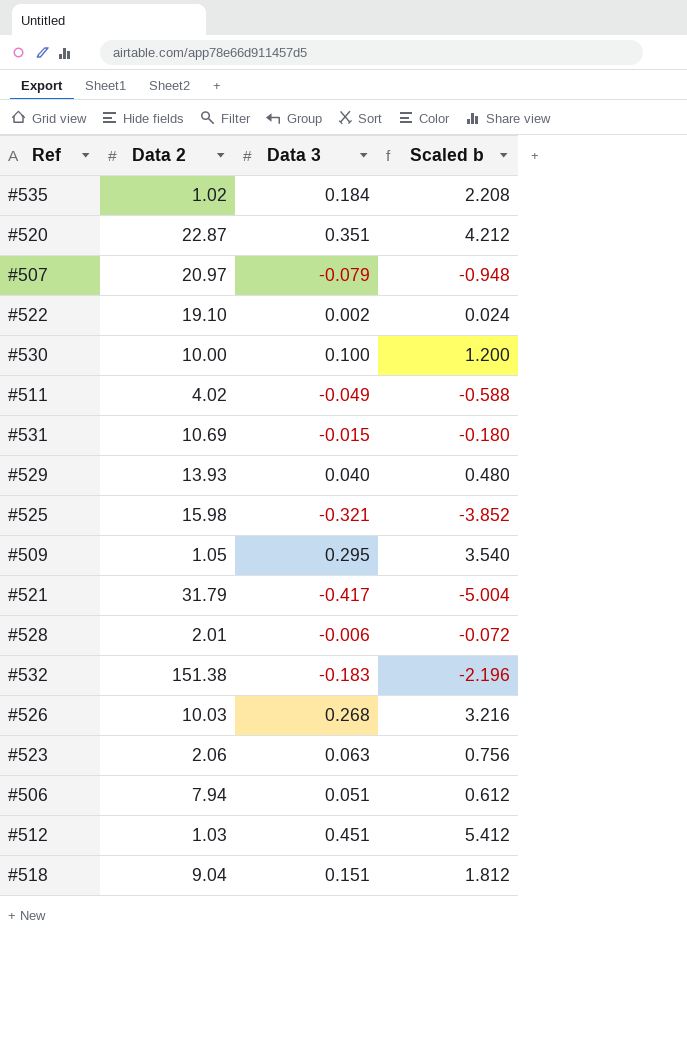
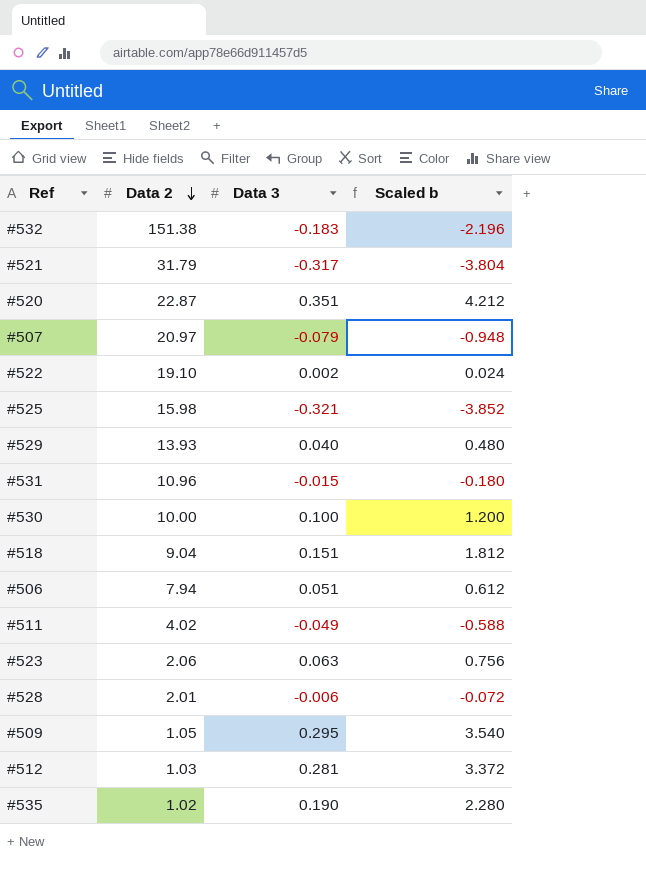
row order: none -> Data 2 descending
row #526: 10.03 | 0.268 | 3.216 -> none
#521 | Data 3: -0.417 -> -0.317
#521 | Scaled b: -5.004 -> -3.804
#531 | Data 2: 10.69 -> 10.96
#512 | Data 3: 0.451 -> 0.281
#512 | Scaled b: 5.412 -> 3.372
#535 | Data 3: 0.184 -> 0.190
#535 | Scaled b: 2.208 -> 2.280

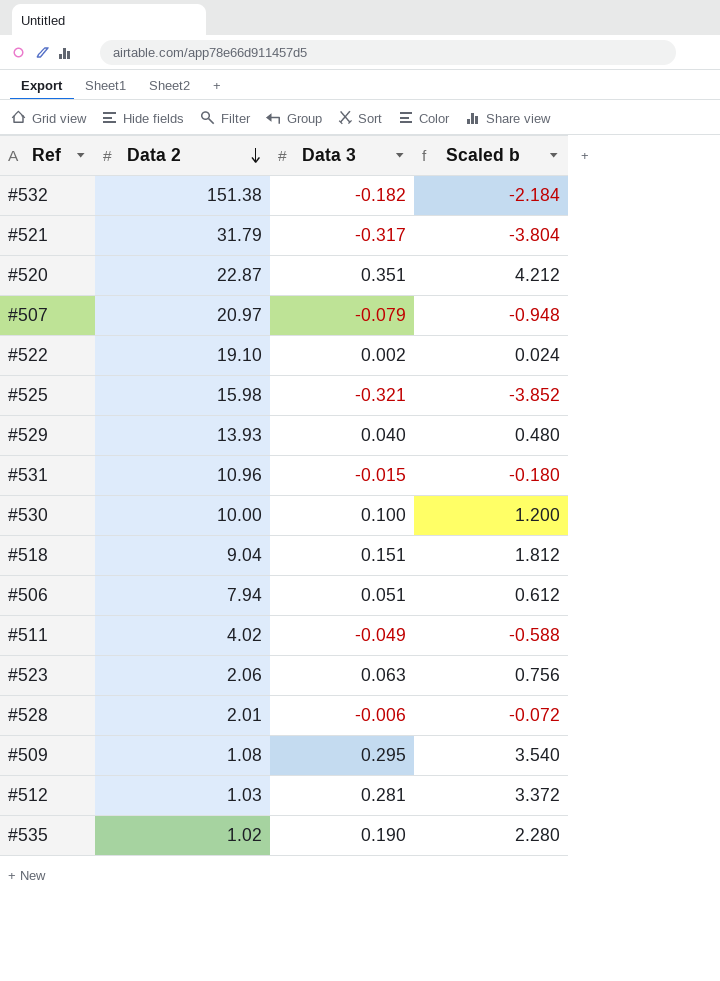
#532 | Data 3: -0.183 -> -0.182
#532 | Scaled b: -2.196 -> -2.184
#509 | Data 2: 1.05 -> 1.08

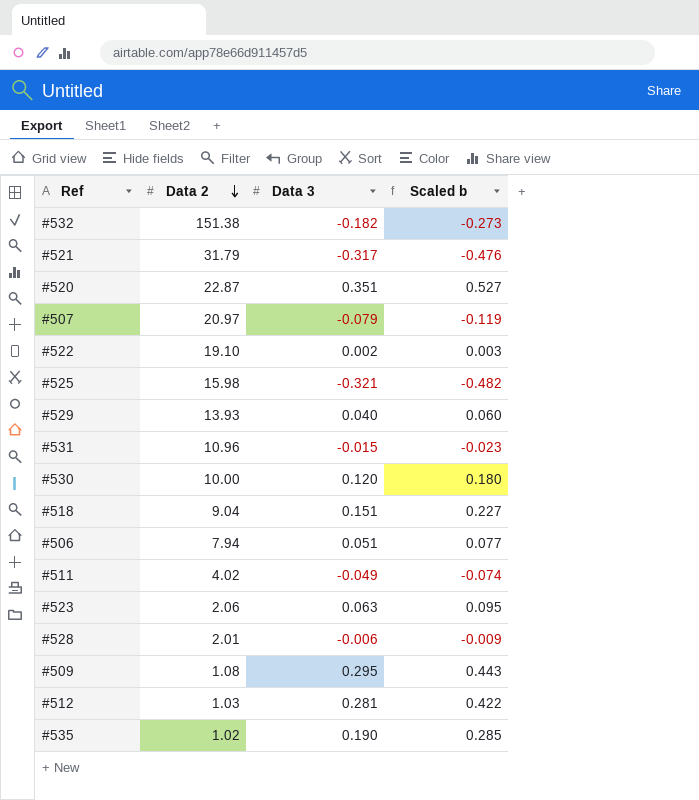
column Scaled b | formula: [Data 3] * 12 -> [Data 3] * 1.5
#530 | Data 3: 0.100 -> 0.120

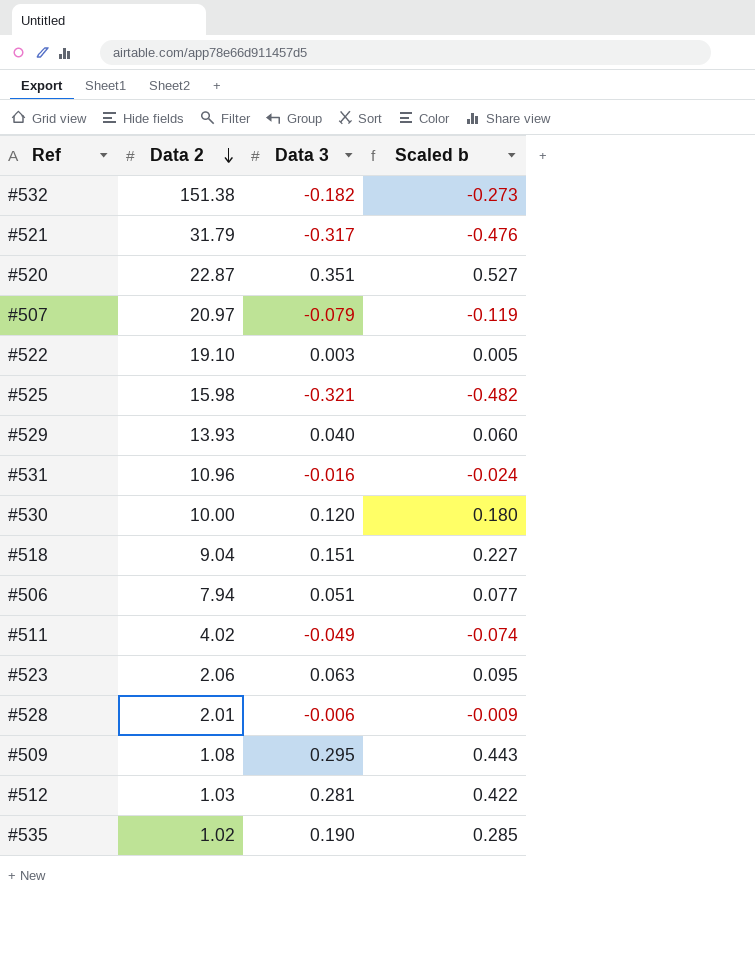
#522 | Data 3: 0.002 -> 0.003
#522 | Scaled b: 0.003 -> 0.005
#531 | Data 3: -0.015 -> -0.016
#531 | Scaled b: -0.023 -> -0.024

